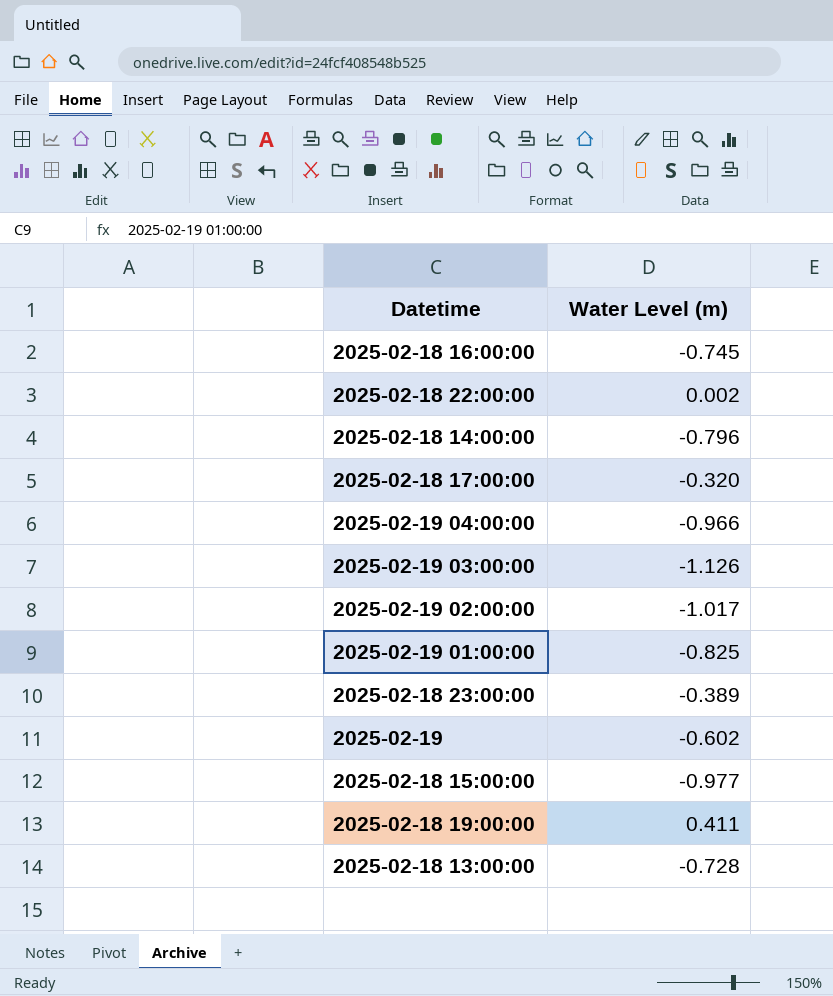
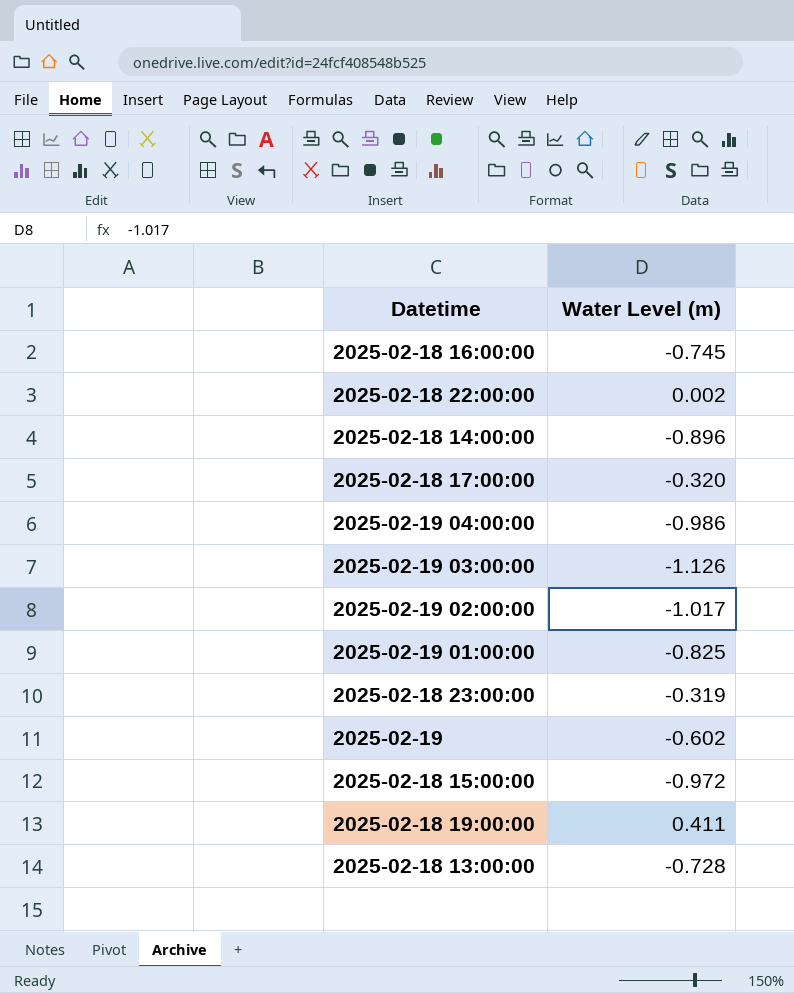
2025-02-18 14:00:00 | Water Level (m): -0.796 -> -0.896
2025-02-19 04:00:00 | Water Level (m): -0.966 -> -0.986
2025-02-18 23:00:00 | Water Level (m): -0.389 -> -0.319
2025-02-18 15:00:00 | Water Level (m): -0.977 -> -0.972

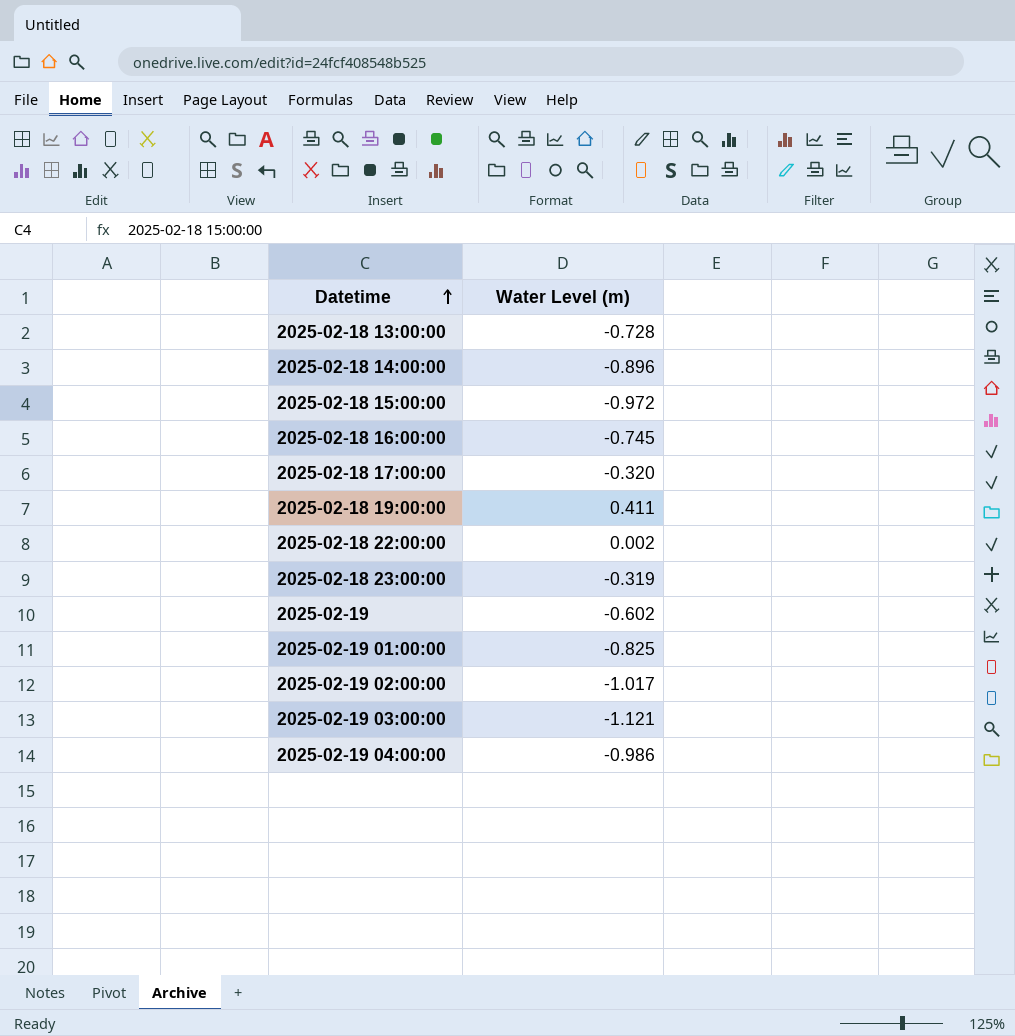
row order: none -> Datetime ascending
2025-02-19 03:00:00 | Water Level (m): -1.126 -> -1.121

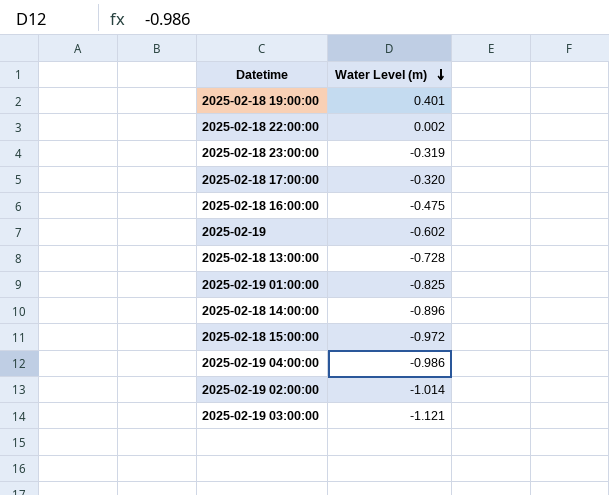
row order: Datetime ascending -> Water Level (m) descending
2025-02-18 19:00:00 | Water Level (m): 0.411 -> 0.401
2025-02-18 16:00:00 | Water Level (m): -0.745 -> -0.475
2025-02-19 02:00:00 | Water Level (m): -1.017 -> -1.014

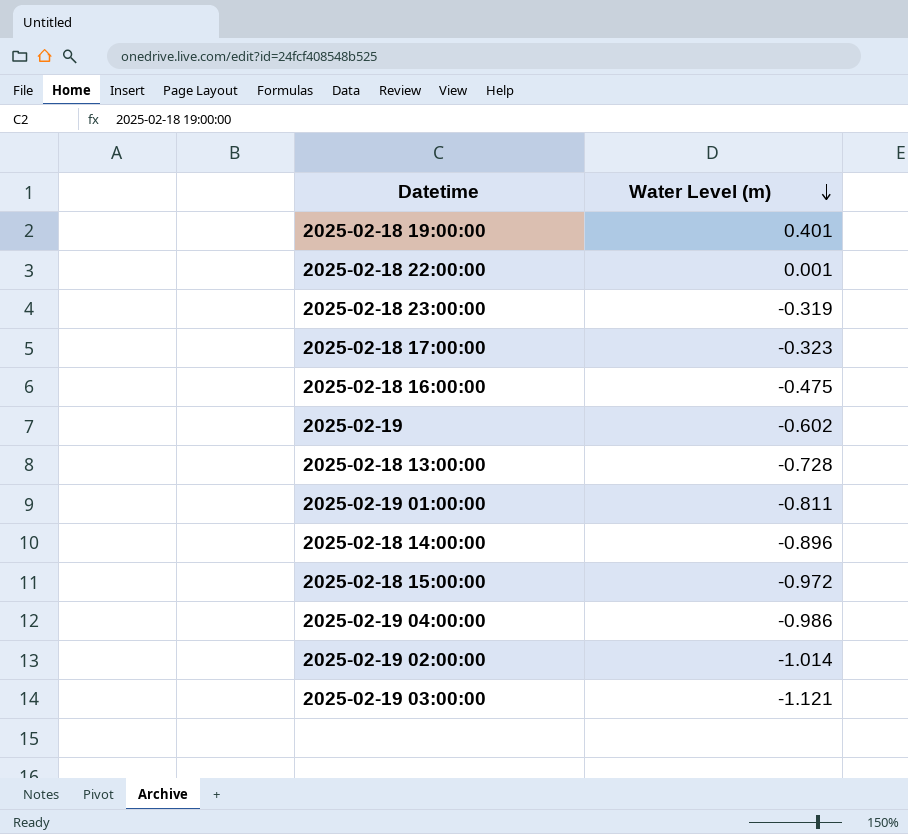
2025-02-18 22:00:00 | Water Level (m): 0.002 -> 0.001
2025-02-18 17:00:00 | Water Level (m): -0.320 -> -0.323
2025-02-19 01:00:00 | Water Level (m): -0.825 -> -0.811

